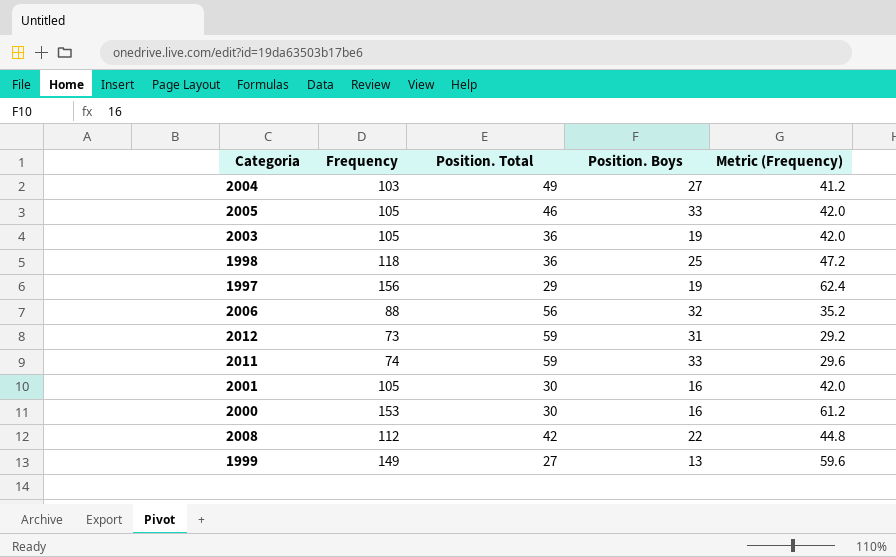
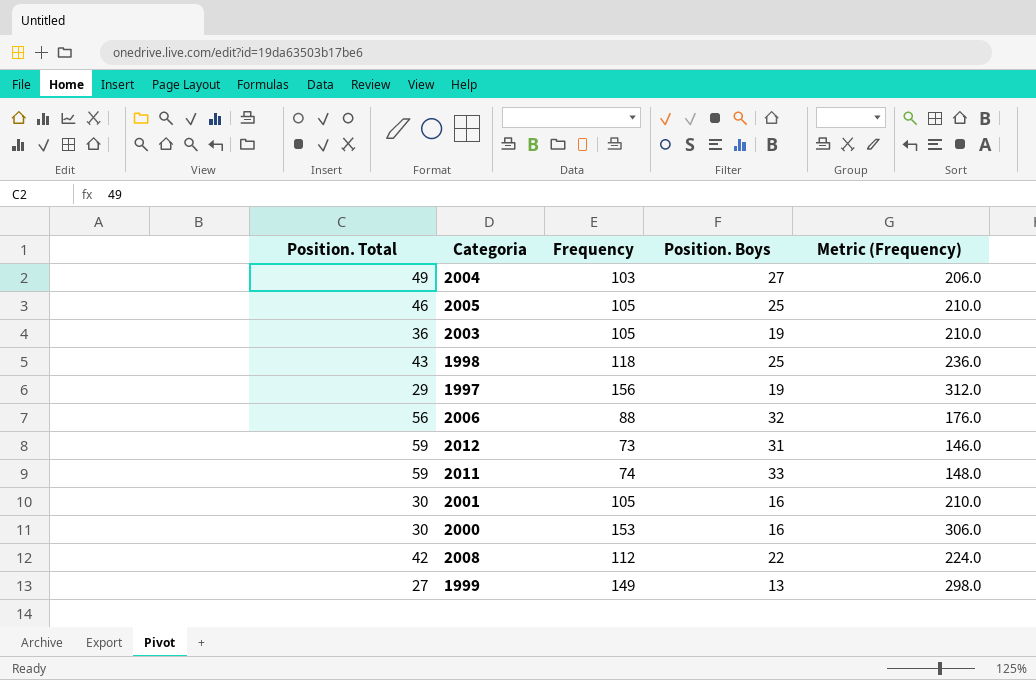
column Position. Total | position: 3 -> 1
column Metric (Frequency) | formula: [Frequency] * 0.4 -> [Frequency] * 2
2005 | Position. Boys: 33 -> 25
1998 | Position. Total: 36 -> 43

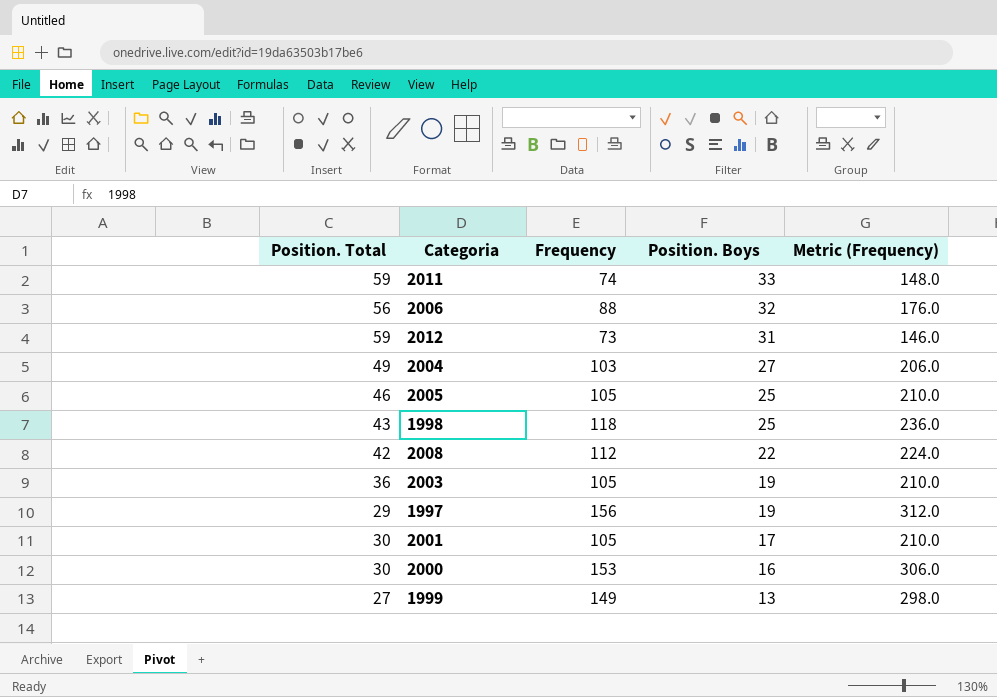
row order: none -> Position. Boys descending
2001 | Position. Boys: 16 -> 17

